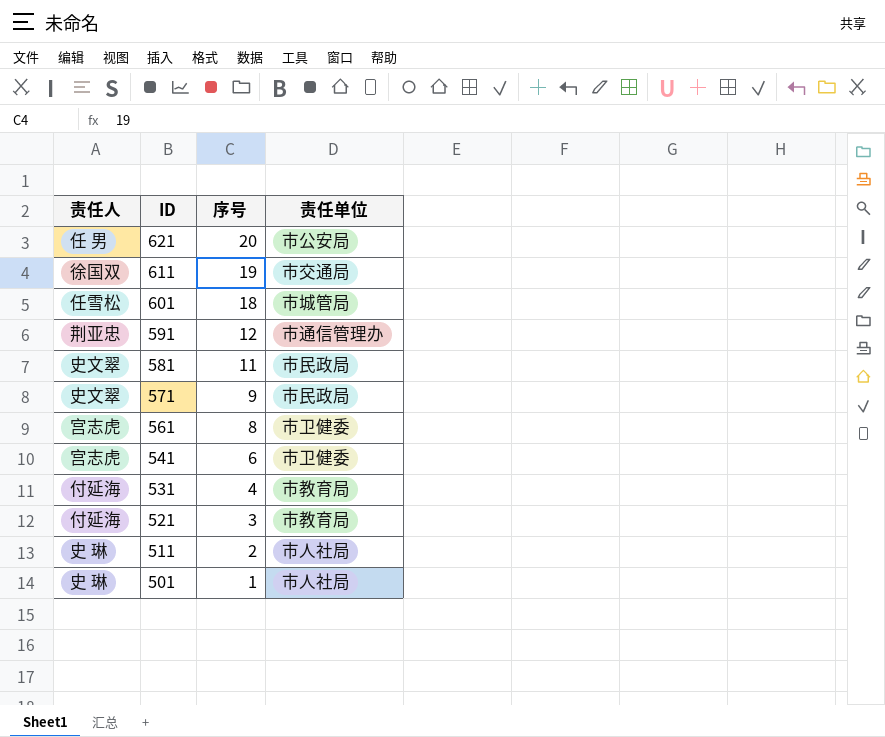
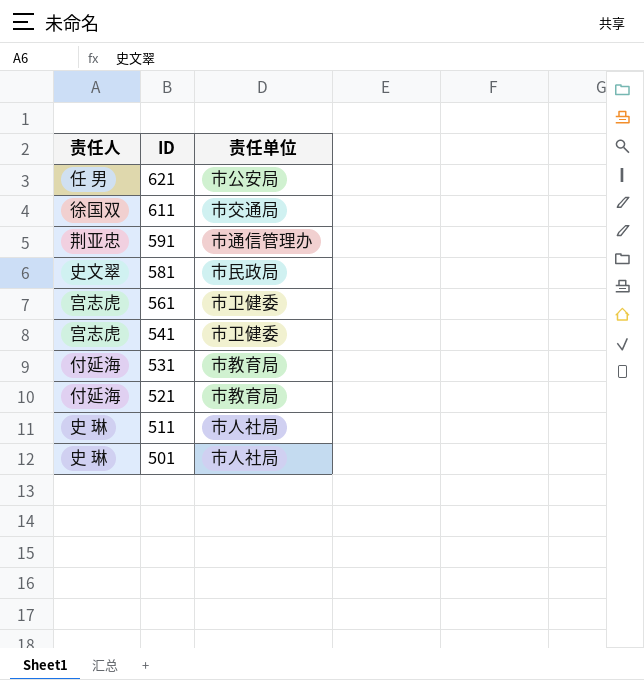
column 序号 | position: 3 -> none
row 601: 任雪松 | 18 | 市城管局 -> none
row 571: 史文翠 | 9 | 市民政局 -> none

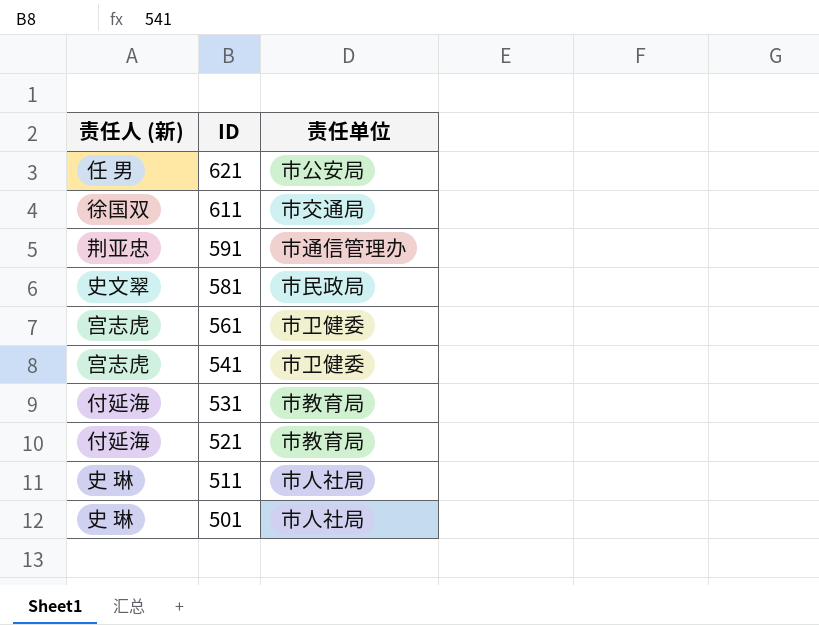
column name: 责任人 -> 责任人 (新)

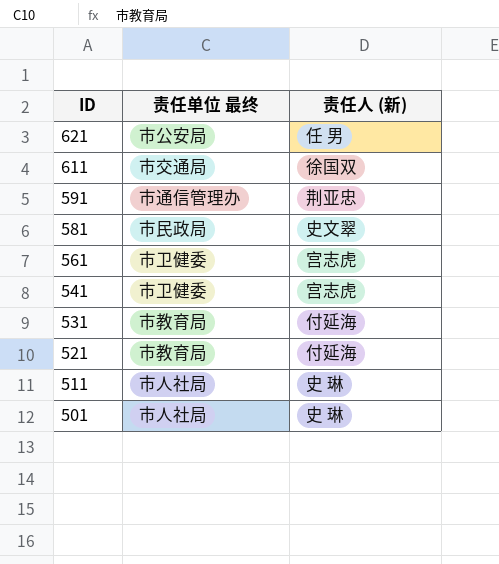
column name: 责任单位 -> 责任单位 最终
column 责任人 (新) | position: 1 -> 3

